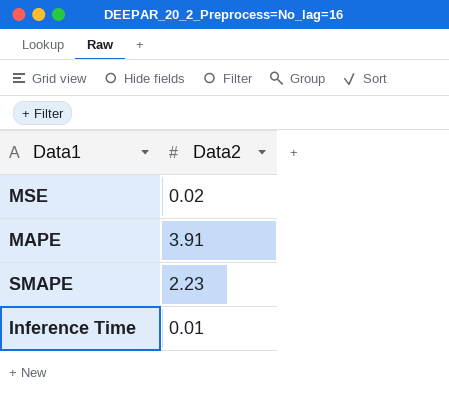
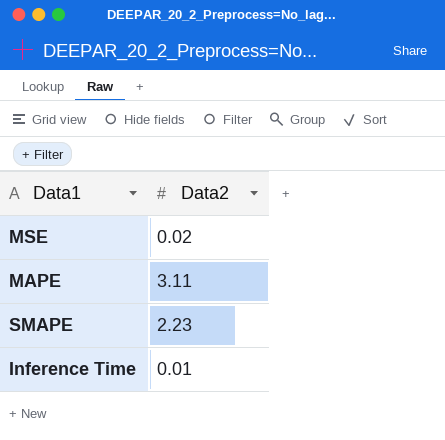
MAPE | Data2: 3.91 -> 3.11

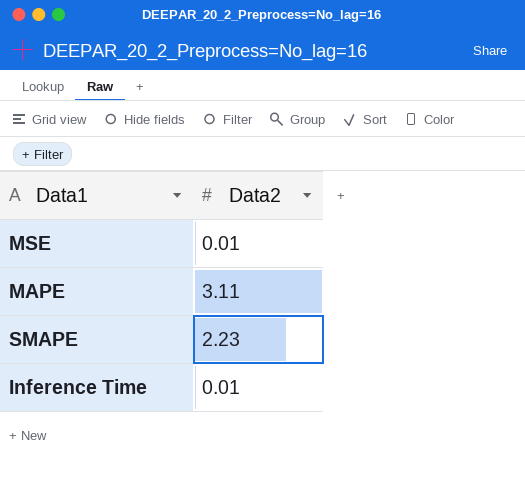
MSE | Data2: 0.02 -> 0.01

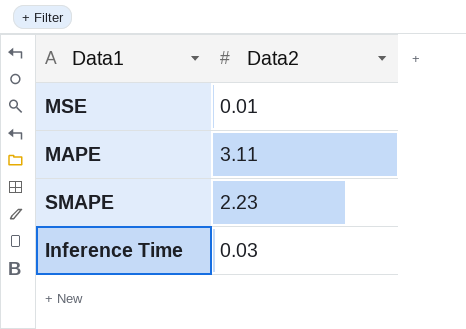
Inference Time | Data2: 0.01 -> 0.03

